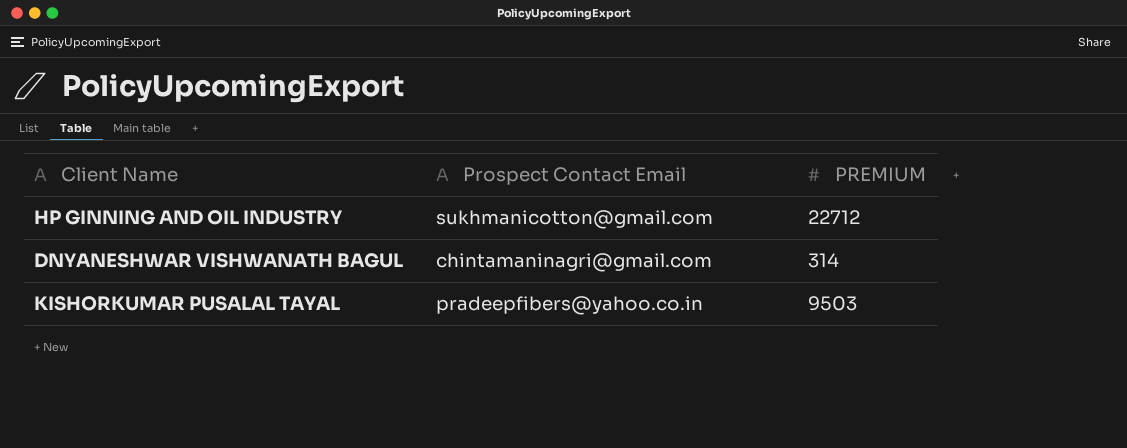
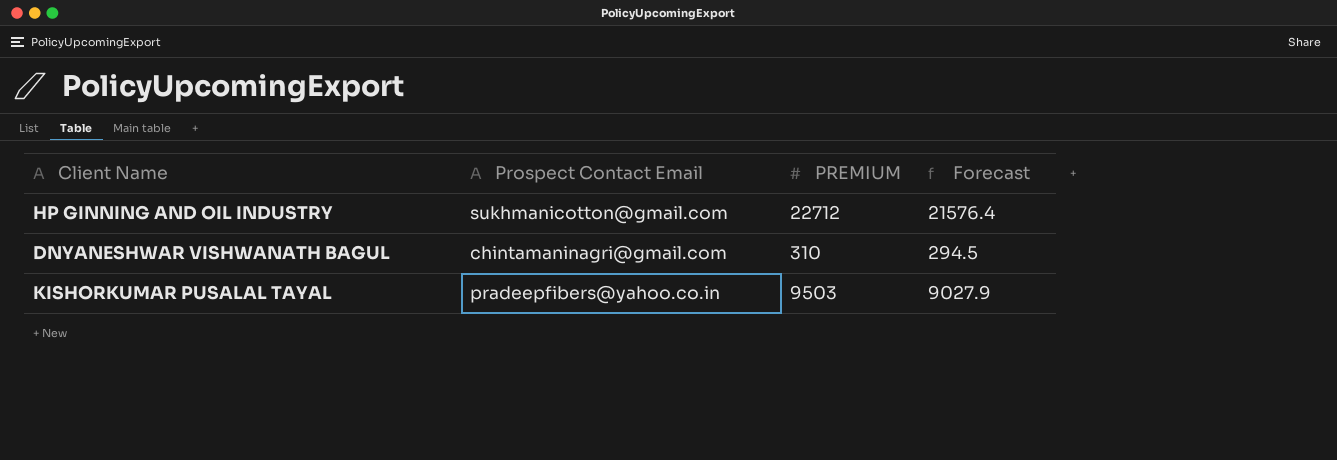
column Forecast | formula: none -> [PREMIUM] * 0.95
DNYANESHWAR VISHWANATH BAGUL | PREMIUM: 314 -> 310

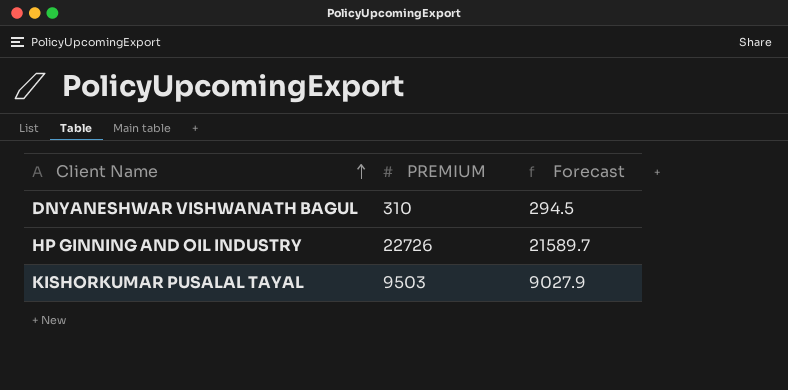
row order: none -> Client Name ascending
column Prospect Contact Email | position: 2 -> none
HP GINNING AND OIL INDUSTRY | PREMIUM: 22712 -> 22726
HP GINNING AND OIL INDUSTRY | Forecast: 21576.4 -> 21589.7

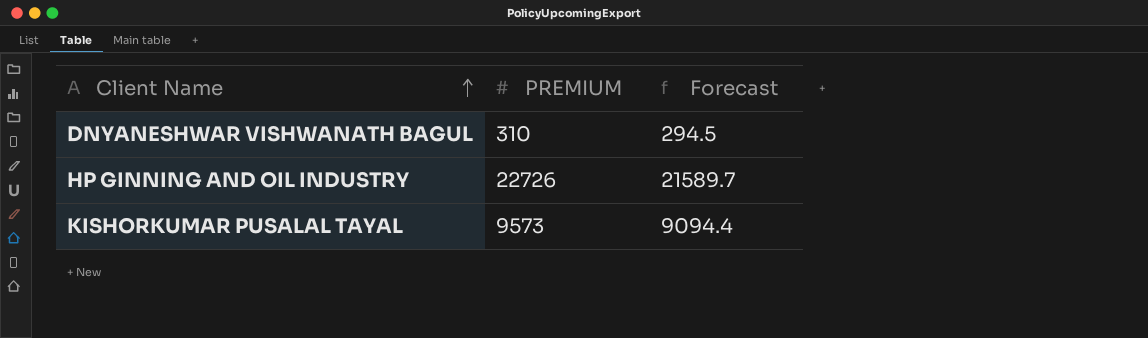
KISHORKUMAR PUSALAL TAYAL | PREMIUM: 9503 -> 9573
KISHORKUMAR PUSALAL TAYAL | Forecast: 9027.9 -> 9094.4

